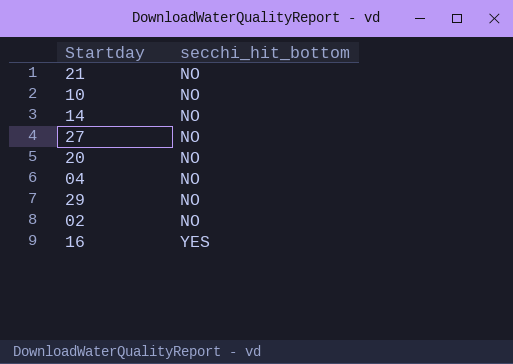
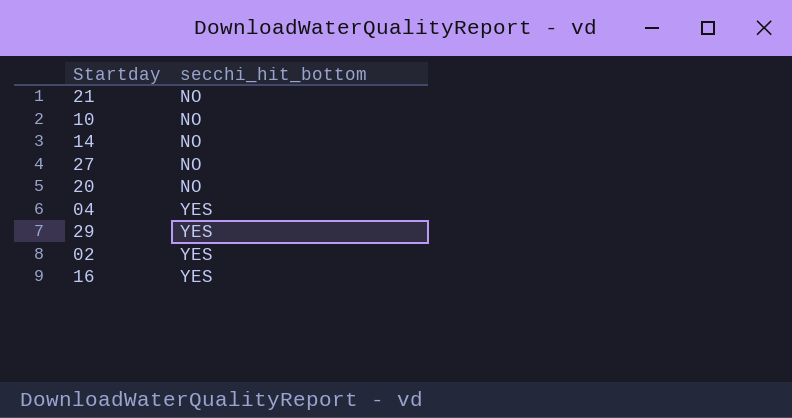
04 | secchi_hit_bottom: NO -> YES
29 | secchi_hit_bottom: NO -> YES
02 | secchi_hit_bottom: NO -> YES

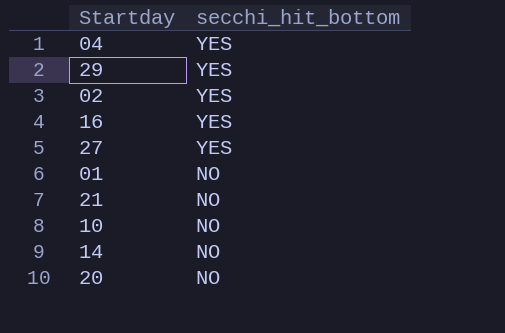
row order: secchi_hit_bottom ascending -> secchi_hit_bottom descending
27 | secchi_hit_bottom: NO -> YES
row 01: none -> NO

